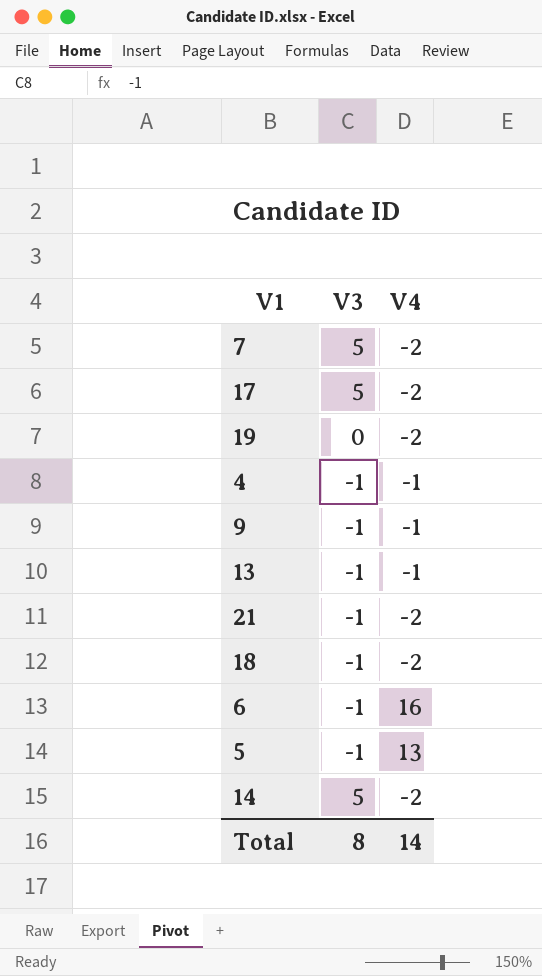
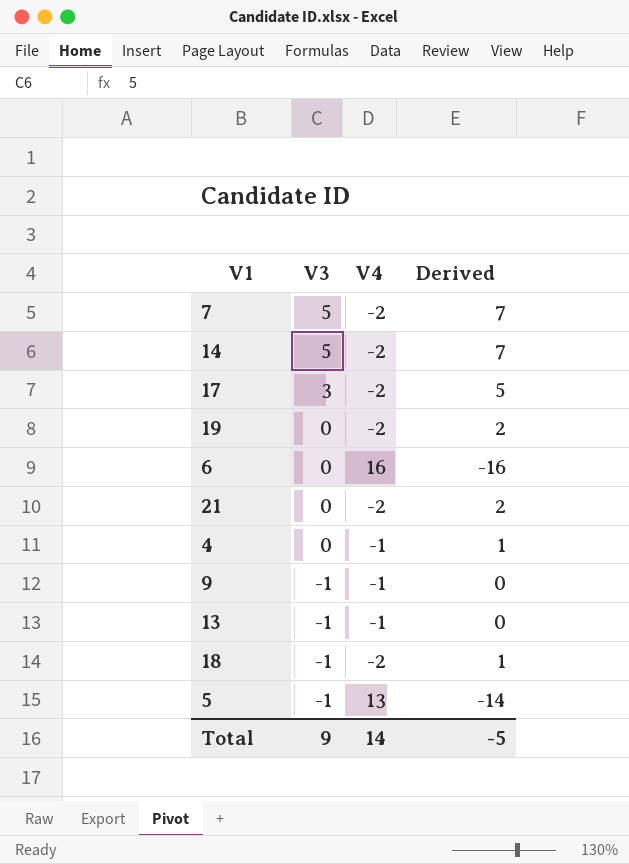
row order: none -> V3 descending
column Derived | formula: none -> [V3] - [V4]
17 | V3: 5 -> 3
6 | V3: -1 -> 0
21 | V3: -1 -> 0
4 | V3: -1 -> 0
Total | V3: 8 -> 9

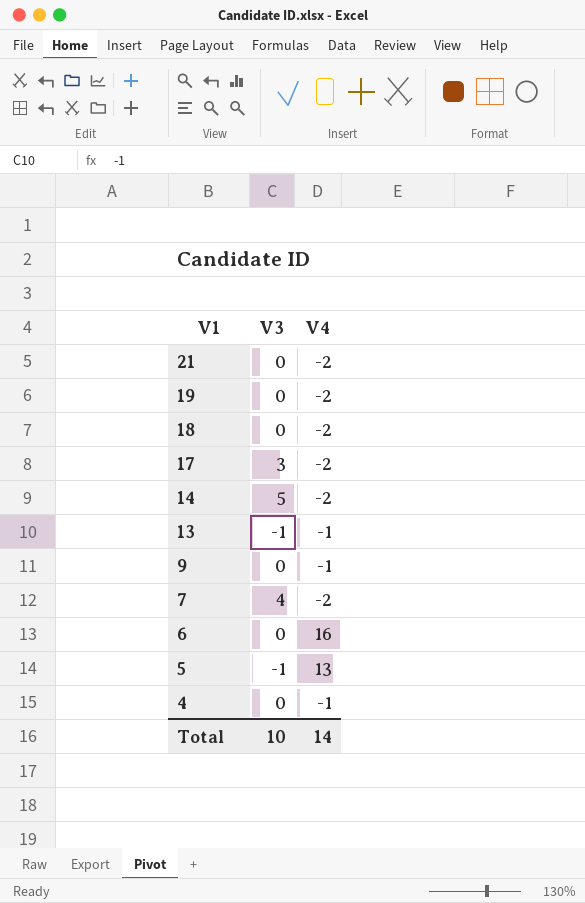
row order: V3 descending -> V1 descending
column Derived | formula: [V3] - [V4] -> none
18 | V3: -1 -> 0
9 | V3: -1 -> 0
7 | V3: 5 -> 4
Total | V3: 9 -> 10

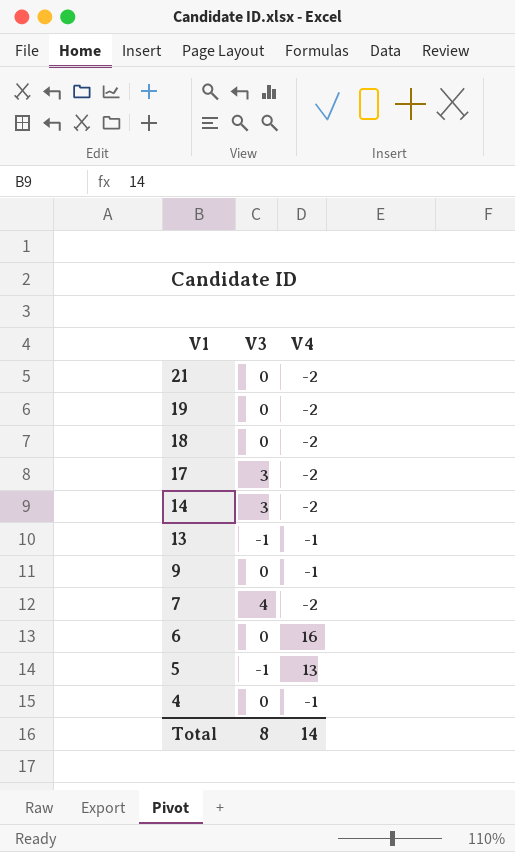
14 | V3: 5 -> 3
Total | V3: 10 -> 8

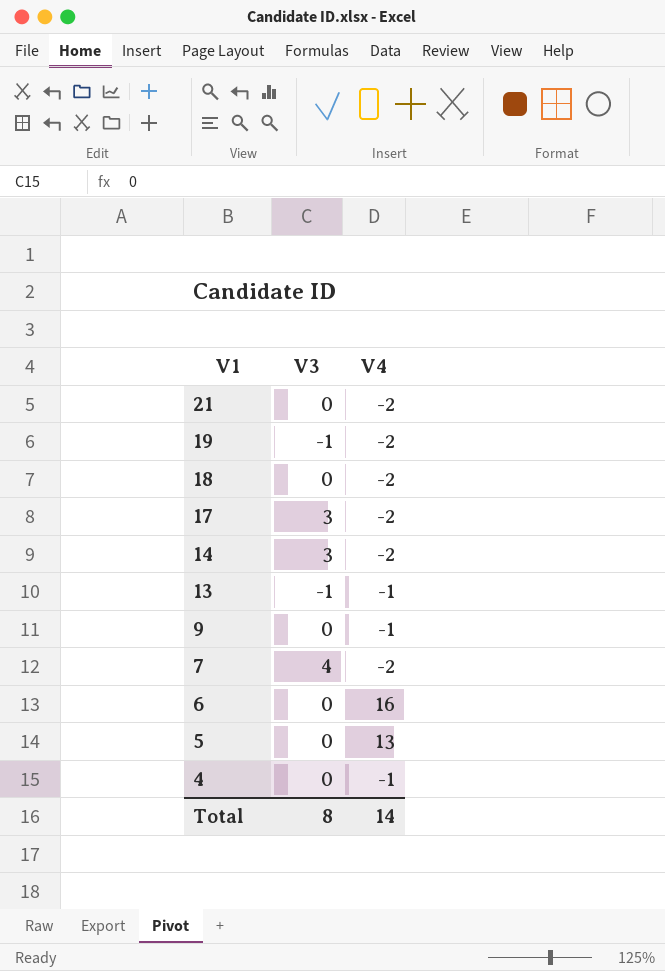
19 | V3: 0 -> -1
5 | V3: -1 -> 0

